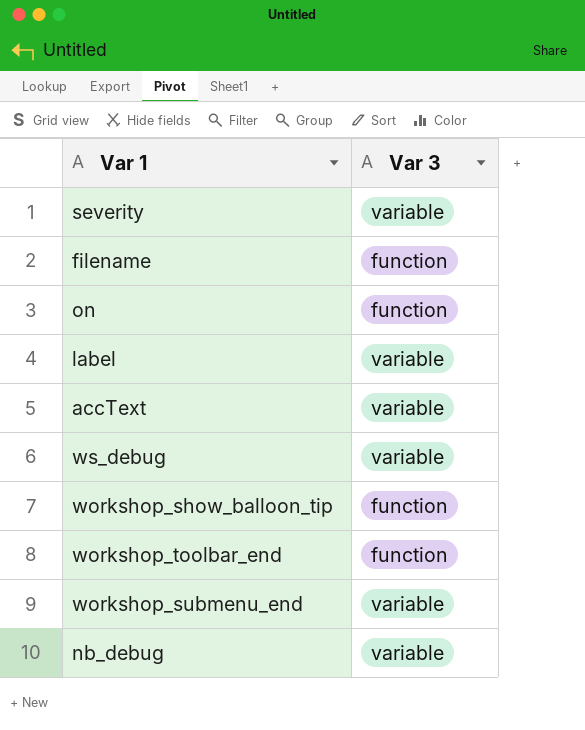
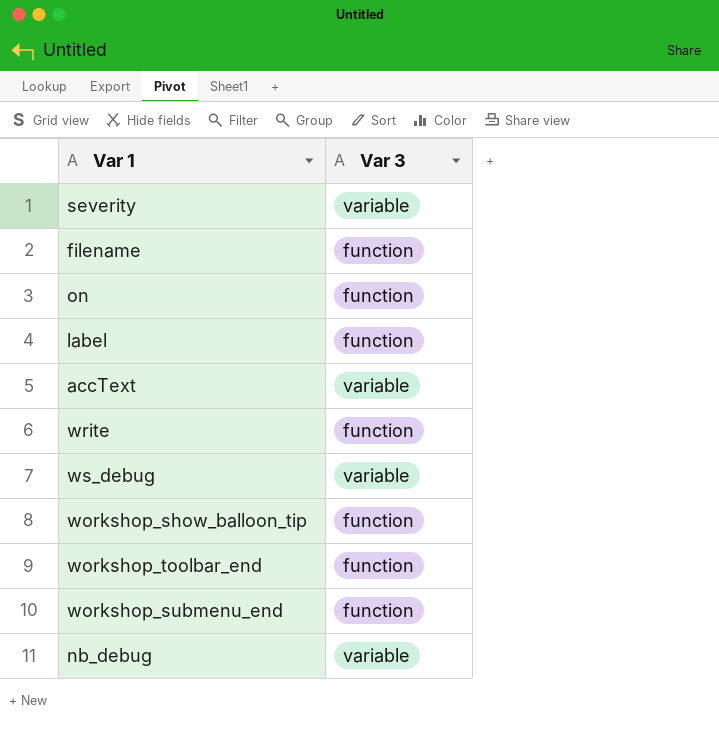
label | Var 3: variable -> function
row write: none -> function
workshop_submenu_end | Var 3: variable -> function

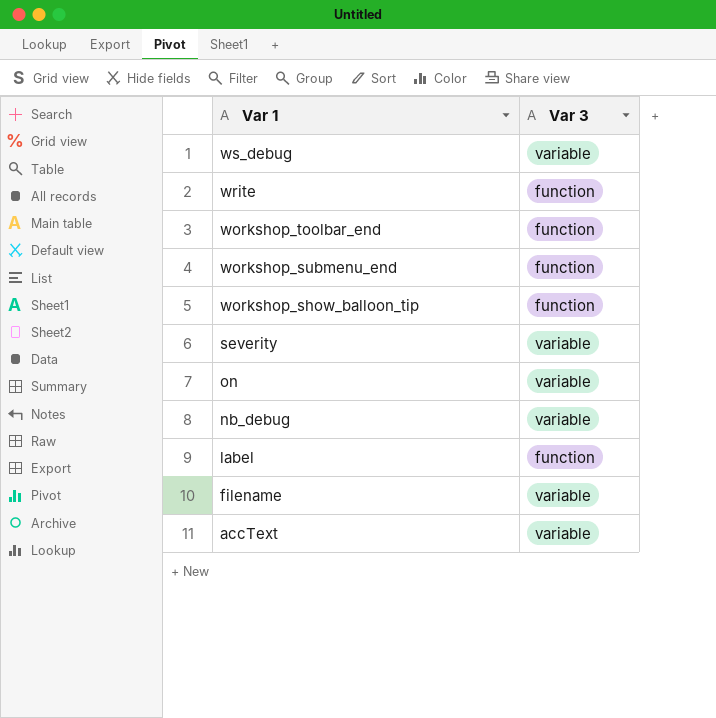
row order: none -> Var 1 descending
on | Var 3: function -> variable
filename | Var 3: function -> variable

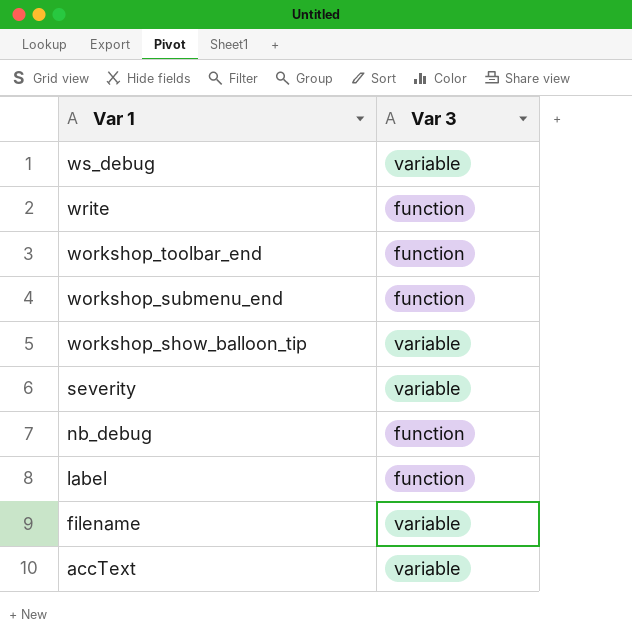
row on: variable -> none
workshop_show_balloon_tip | Var 3: function -> variable
nb_debug | Var 3: variable -> function

